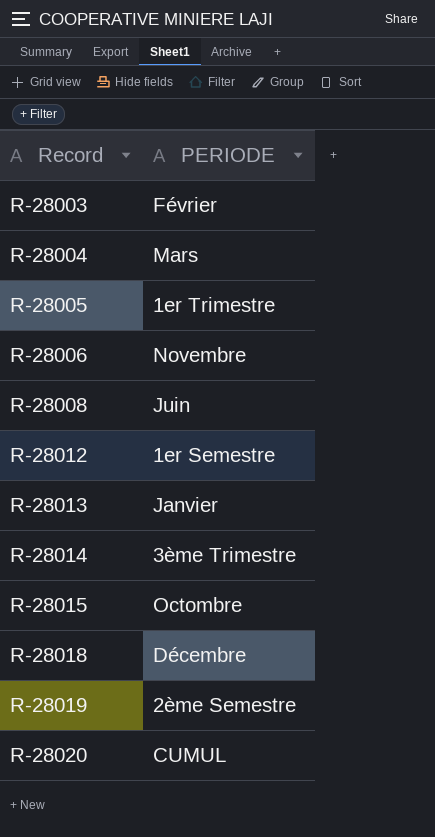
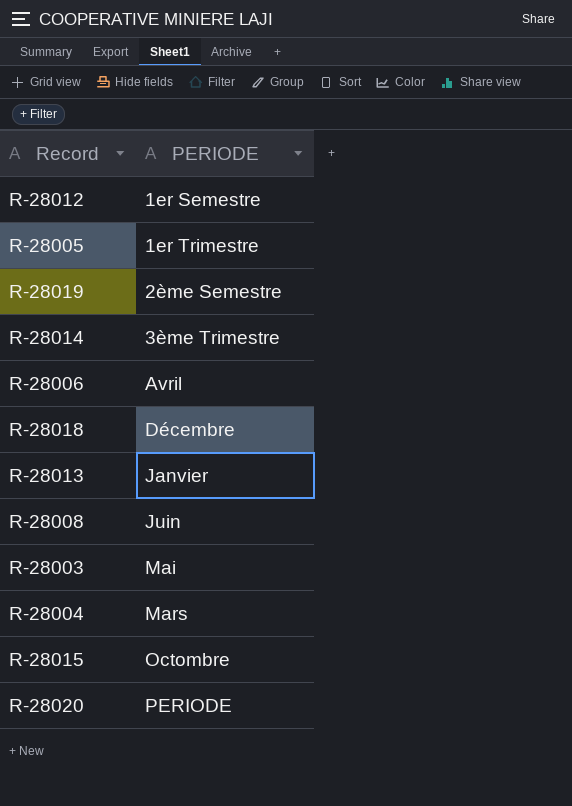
row order: Record ascending -> PERIODE ascending
R-28006 | PERIODE: Novembre -> Avril
R-28003 | PERIODE: Février -> Mai
R-28020 | PERIODE: CUMUL -> PERIODE

